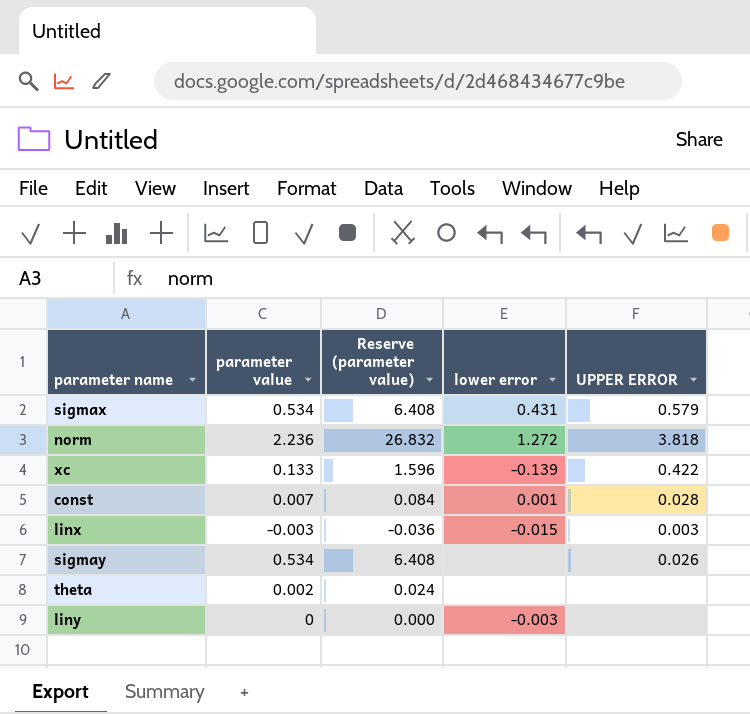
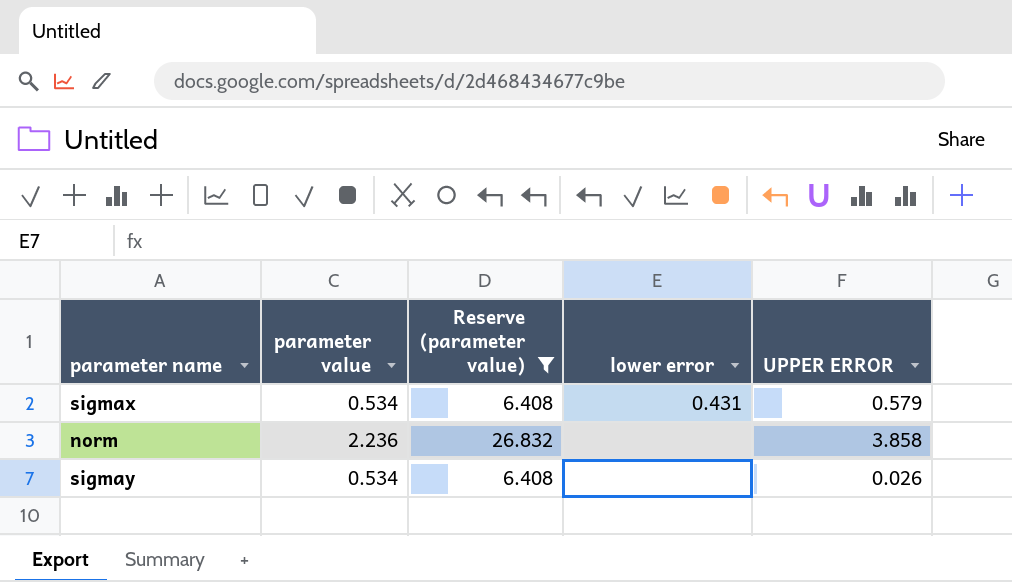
filter: none -> Reserve (parameter value) >= 6.408
norm | lower error: 1.272 -> none
norm | UPPER ERROR: 3.818 -> 3.858

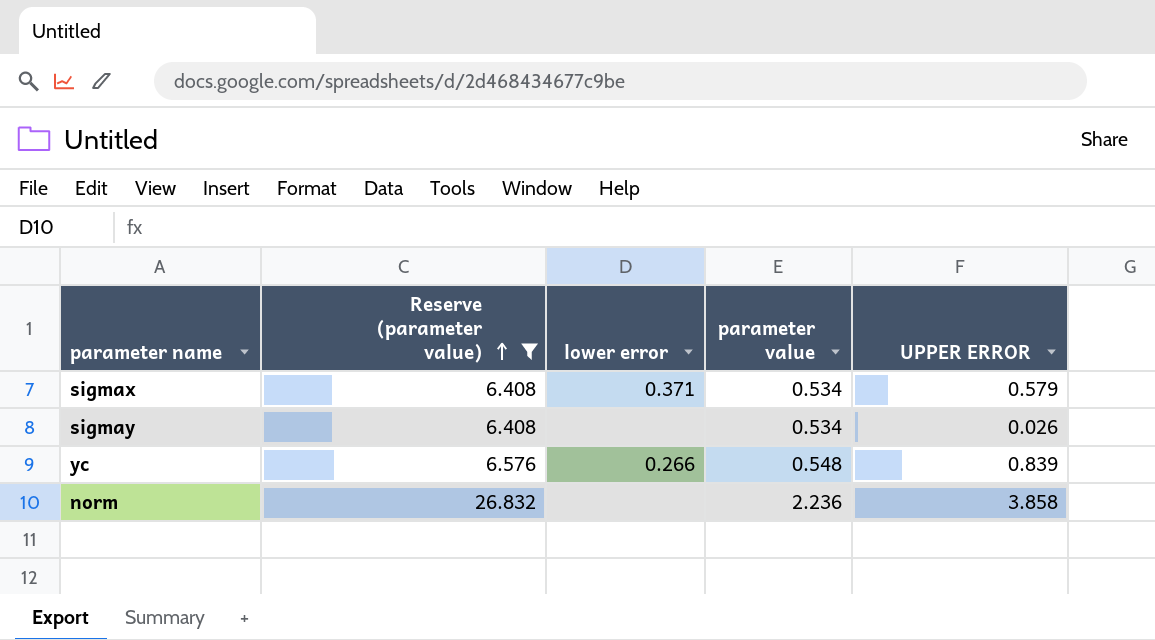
row order: none -> Reserve (parameter value) ascending
column parameter value | position: 2 -> 4
sigmax | lower error: 0.431 -> 0.371
row yc: none -> 6.576 | 0.266 | 0.548 | 0.839

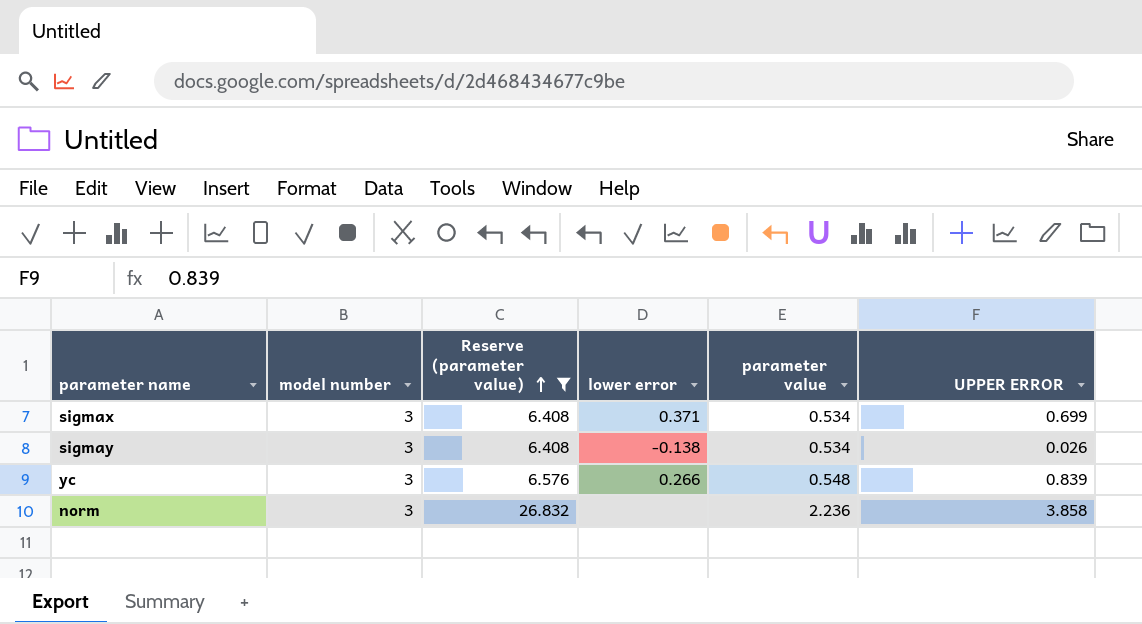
column model number | position: none -> 2
sigmax | UPPER ERROR: 0.579 -> 0.699
sigmay | lower error: none -> -0.138

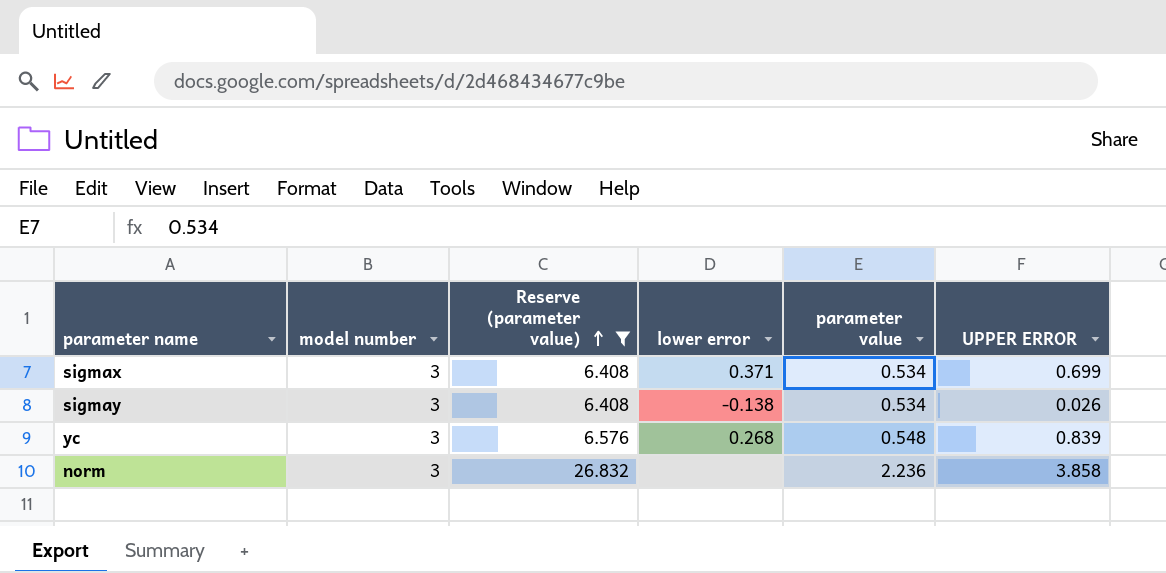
yc | lower error: 0.266 -> 0.268

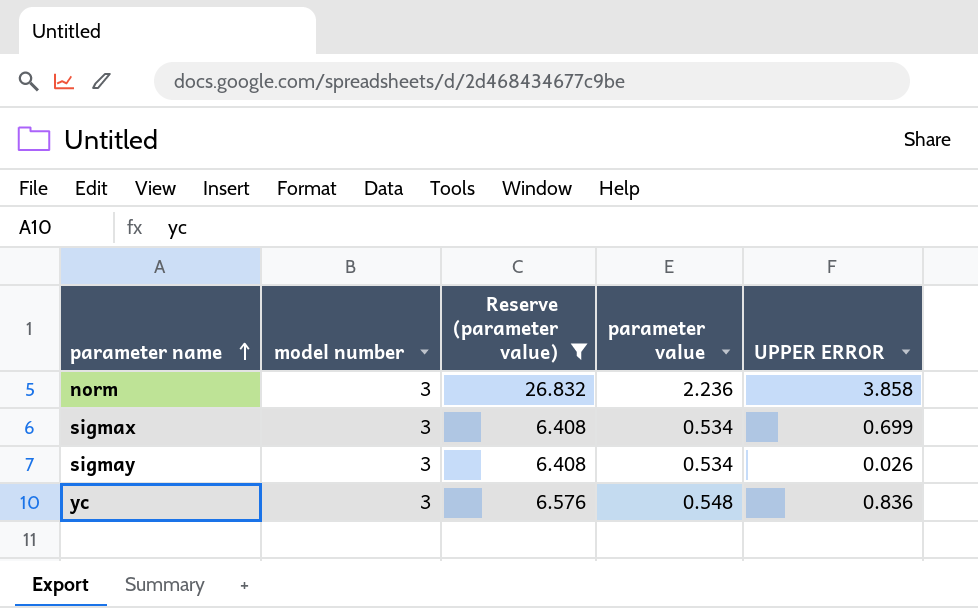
row order: Reserve (parameter value) ascending -> parameter name ascending
column lower error | position: 4 -> none
yc | UPPER ERROR: 0.839 -> 0.836

